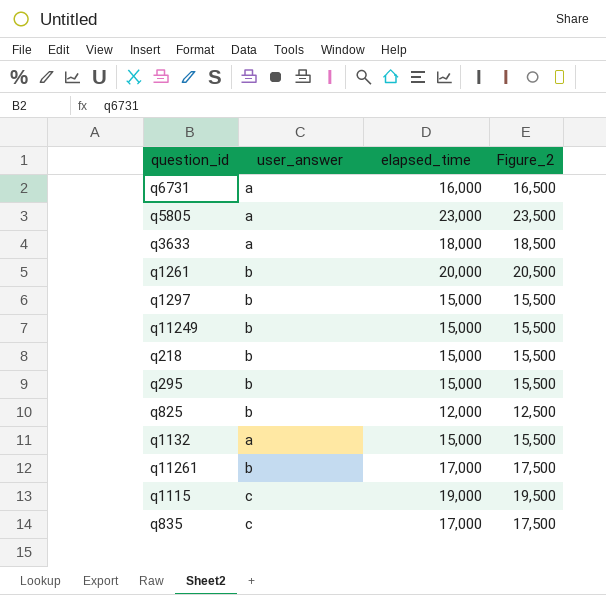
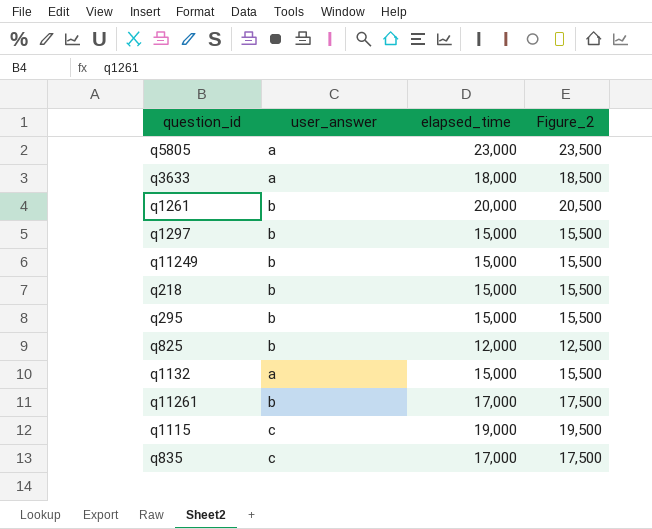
row q6731: a | 16,000 | 16,500 -> none

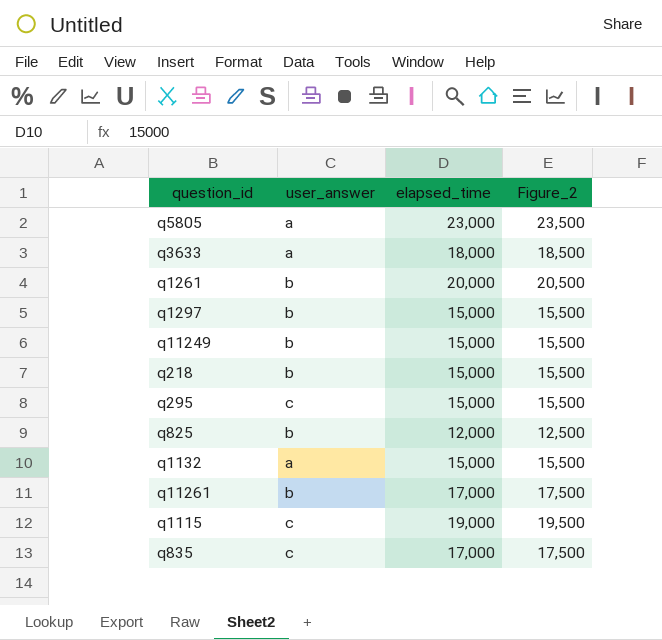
q295 | user_answer: b -> c

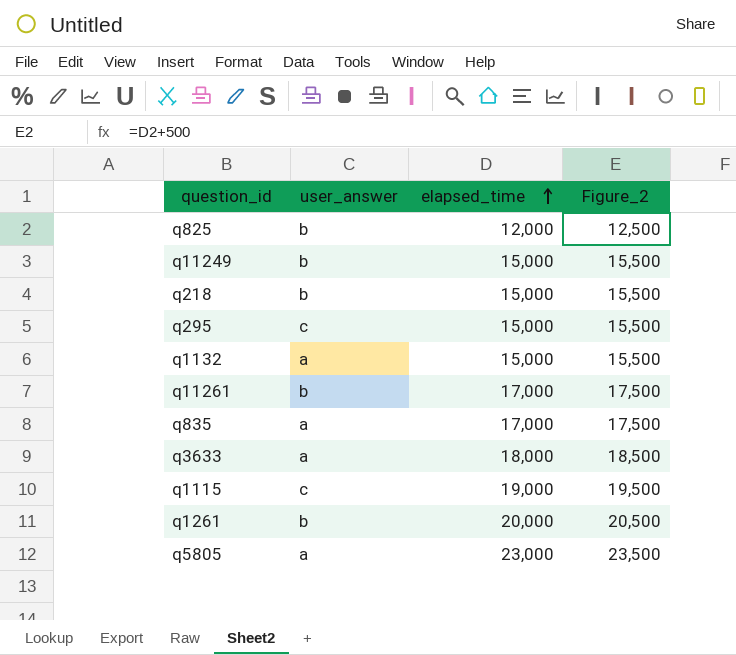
row order: none -> elapsed_time ascending
row q1297: b | 15,000 | 15,500 -> none
q835 | user_answer: c -> a

